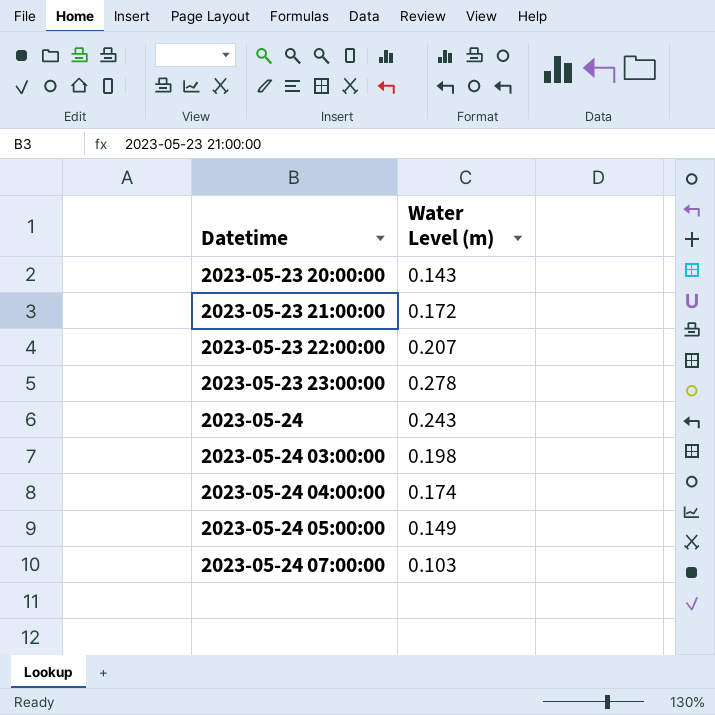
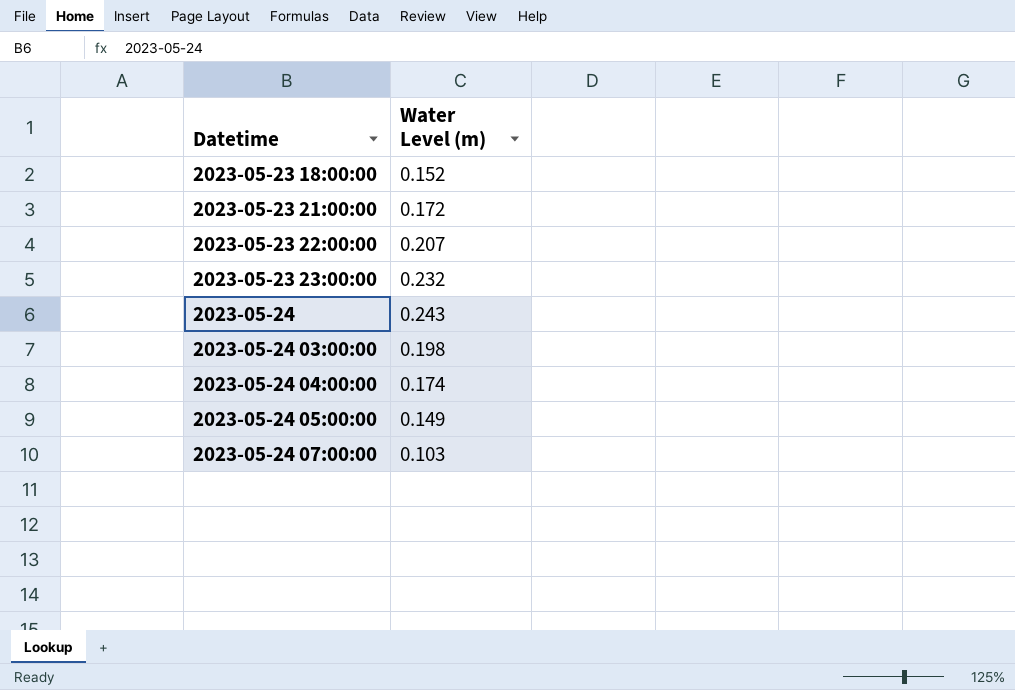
row 2023-05-23 20:00:00: 0.143 -> none
row 2023-05-23 18:00:00: none -> 0.152
2023-05-23 23:00:00 | Water Level (m): 0.278 -> 0.232

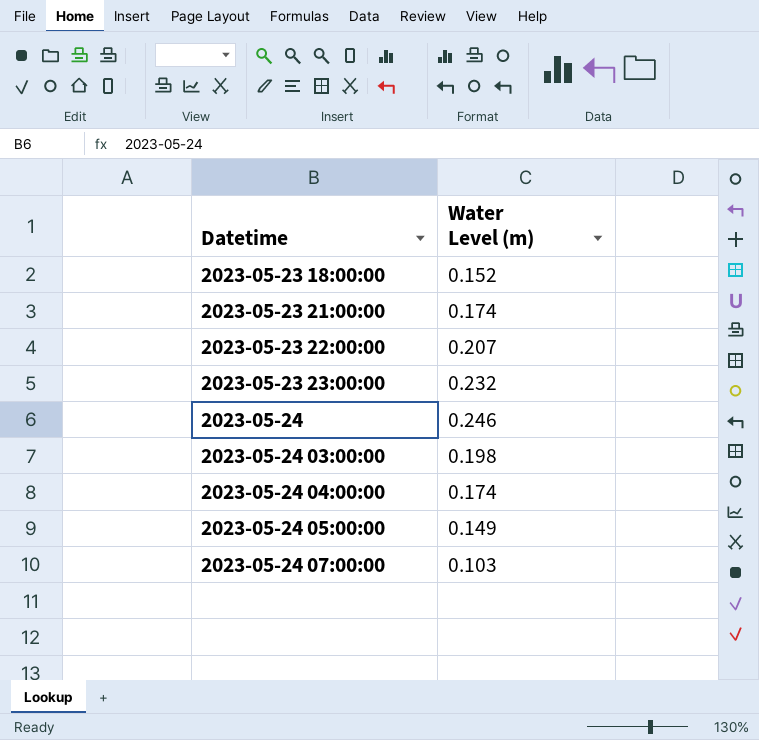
2023-05-23 21:00:00 | Water Level (m): 0.172 -> 0.174
2023-05-24 | Water Level (m): 0.243 -> 0.246

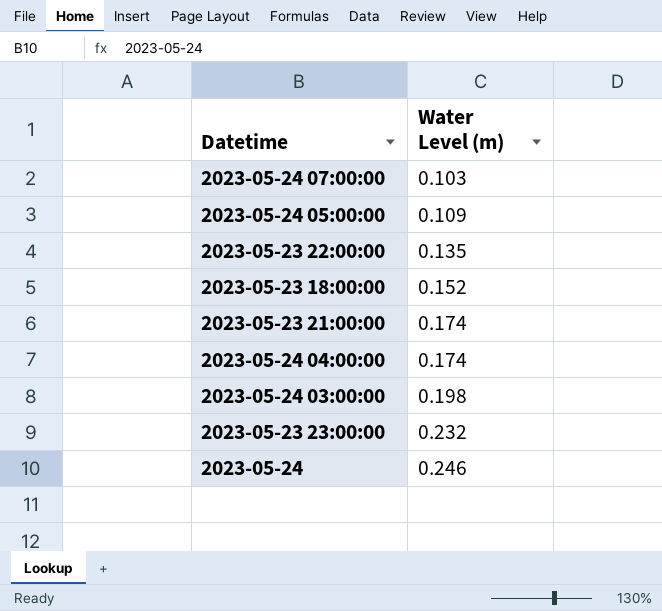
row order: Datetime ascending -> Water Level (m) ascending
2023-05-24 05:00:00 | Water Level (m): 0.149 -> 0.109
2023-05-23 22:00:00 | Water Level (m): 0.207 -> 0.135

